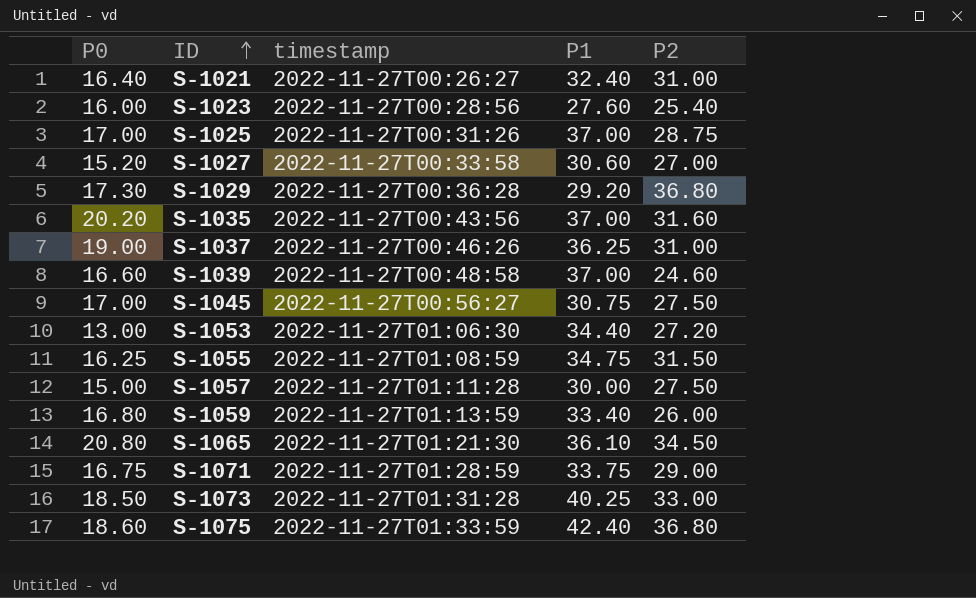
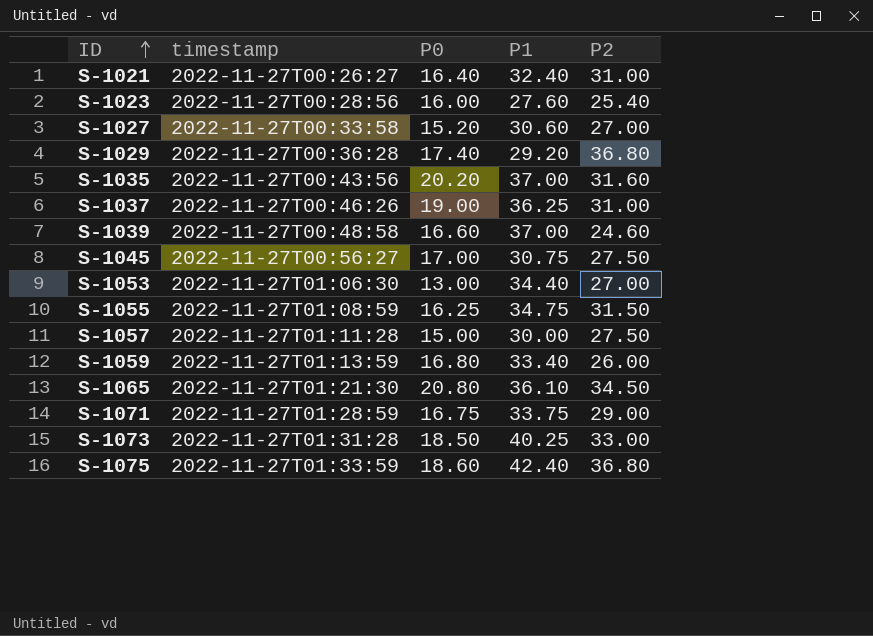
column P0 | position: 1 -> 3
row S-1025: 17.00 | 2022-11-27T00:31:26 | 37.00 | 28.75 -> none
S-1029 | P0: 17.30 -> 17.40
S-1053 | P2: 27.20 -> 27.00

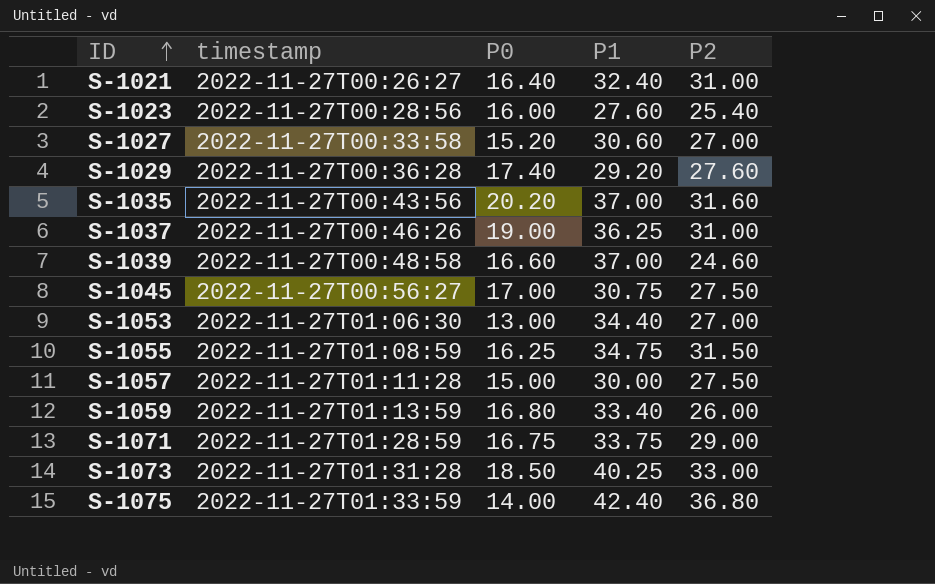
row S-1065: 2022-11-27T01:21:30 | 20.80 | 36.10 | 34.50 -> none
S-1029 | P2: 36.80 -> 27.60
S-1075 | P0: 18.60 -> 14.00

